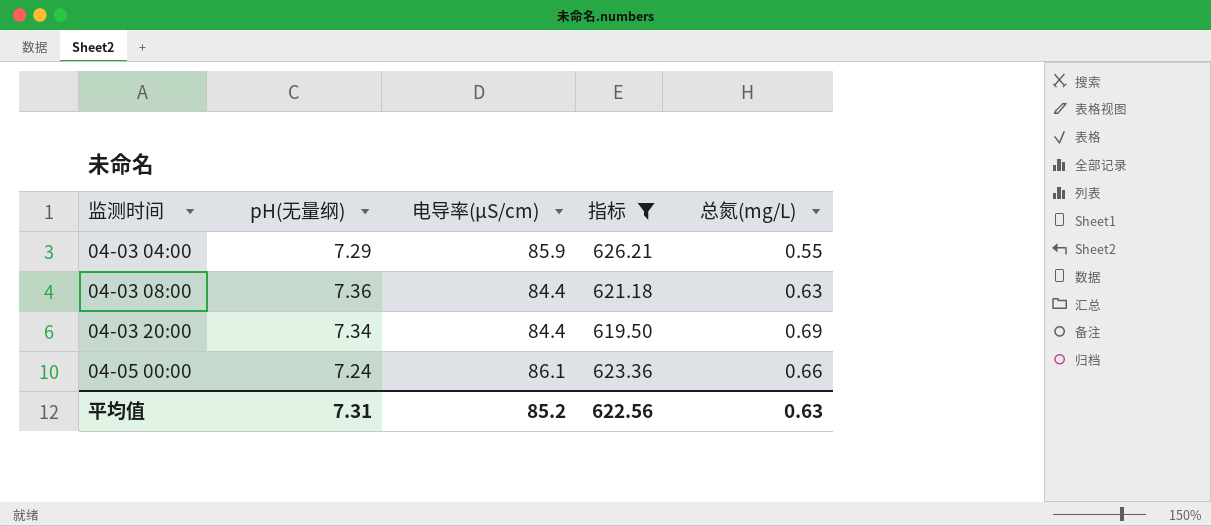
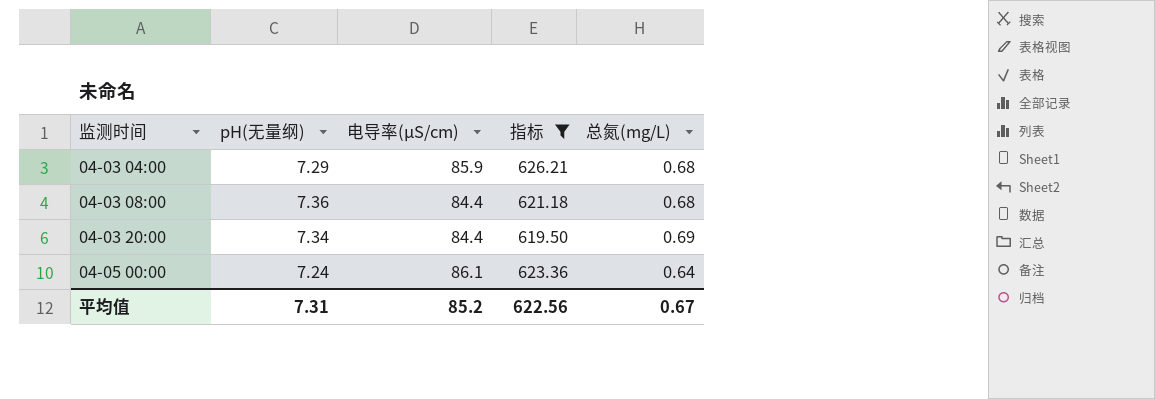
04-03 04:00 | 总氮(mg/L): 0.55 -> 0.68
04-03 08:00 | 总氮(mg/L): 0.63 -> 0.68
04-05 00:00 | 总氮(mg/L): 0.66 -> 0.64
平均值 | 总氮(mg/L): 0.63 -> 0.67

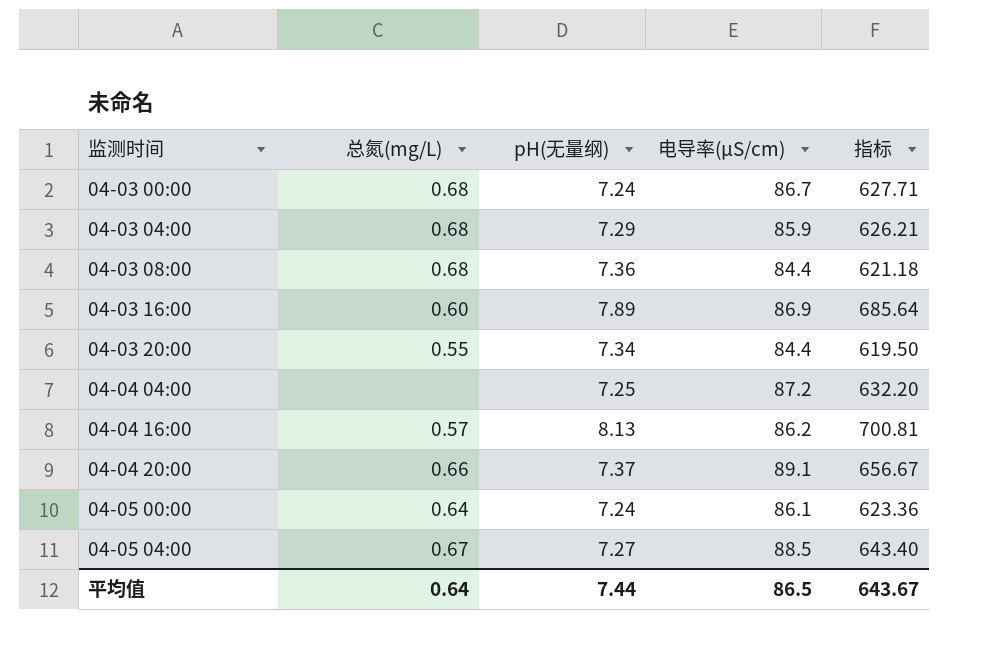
filter: 指标 <= 626.21 -> none
column 总氮(mg/L) | position: 5 -> 2
04-03 20:00 | 总氮(mg/L): 0.69 -> 0.55
平均值 | 总氮(mg/L): 0.67 -> 0.64
平均值 | pH(无量纲): 7.31 -> 7.44
平均值 | 电导率(μS/cm): 85.2 -> 86.5
平均值 | 指标: 622.56 -> 643.67

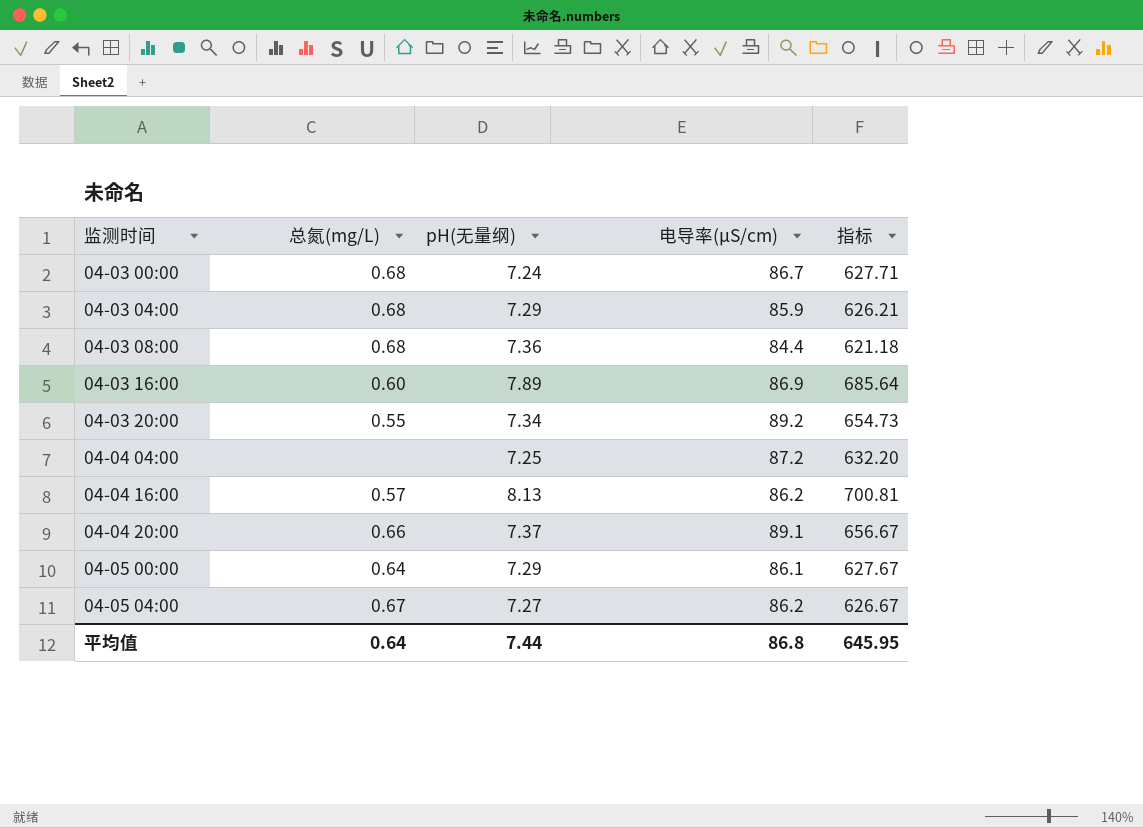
04-03 20:00 | 电导率(μS/cm): 84.4 -> 89.2
04-03 20:00 | 指标: 619.50 -> 654.73
04-05 00:00 | pH(无量纲): 7.24 -> 7.29
04-05 00:00 | 指标: 623.36 -> 627.67
04-05 04:00 | 电导率(μS/cm): 88.5 -> 86.2
04-05 04:00 | 指标: 643.40 -> 626.67
平均值 | 电导率(μS/cm): 86.5 -> 86.8
平均值 | 指标: 643.67 -> 645.95

